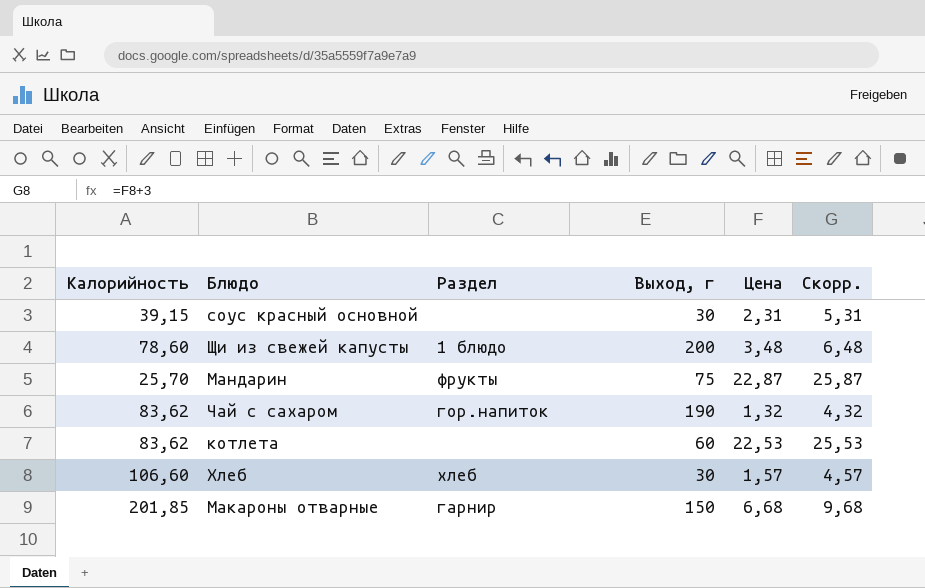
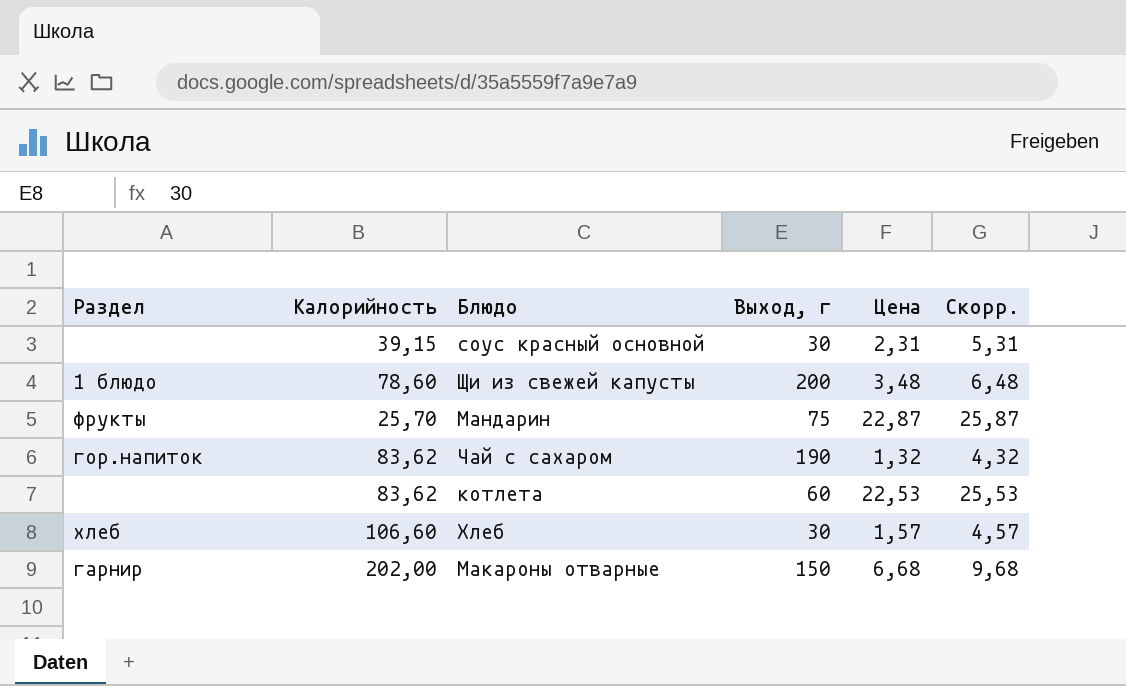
column Раздел | position: 3 -> 1
Макароны отварные | Калорийность: 201,85 -> 202,00

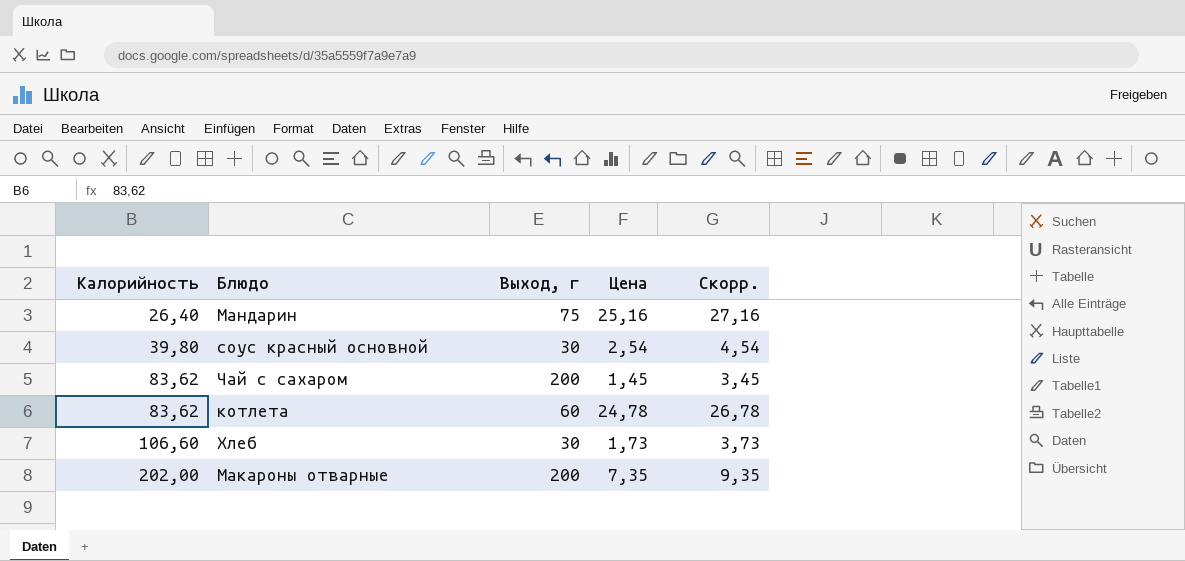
row order: none -> Калорийность ascending
column Раздел | position: 1 -> none
column Скорр. | formula: [Цена] + 3 -> [Цена] + 2
row Щи из свежей капусты: 1 блюдо | 78,60 | 200 | 3,48 | 6,48 -> none
Мандарин | Калорийность: 25,70 -> 26,40
Мандарин | Цена: 22,87 -> 25,16
соус красный основной | Калорийность: 39,15 -> 39,80
соус красный основной | Цена: 2,31 -> 2,54
Чай с сахаром | Выход, г: 190 -> 200
Чай с сахаром | Цена: 1,32 -> 1,45
котлета | Цена: 22,53 -> 24,78
Хлеб | Цена: 1,57 -> 1,73
Макароны отварные | Выход, г: 150 -> 200
Макароны отварные | Цена: 6,68 -> 7,35

